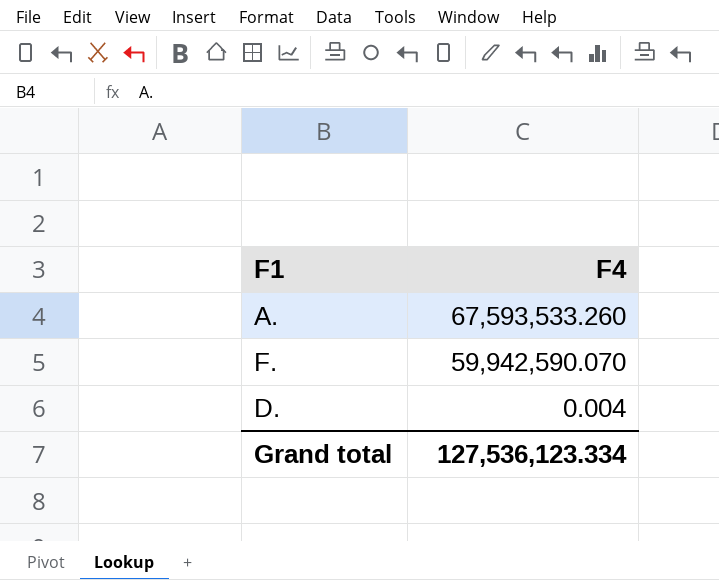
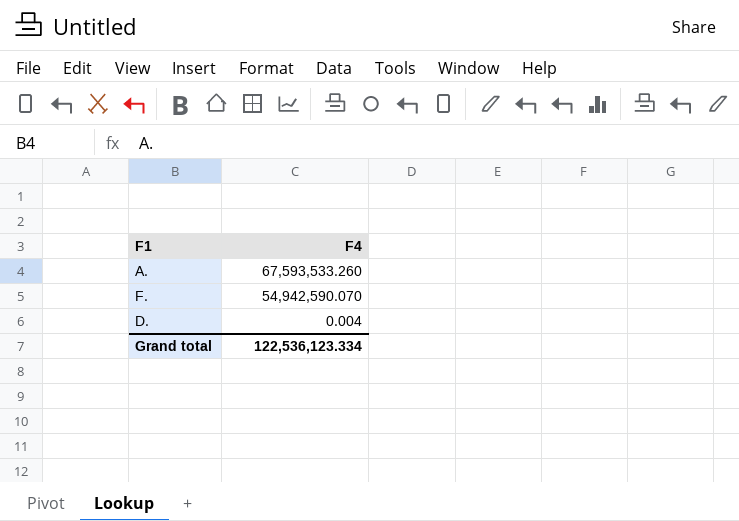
F. | F4: 59,942,590.070 -> 54,942,590.070
Grand total | F4: 127,536,123.334 -> 122,536,123.334

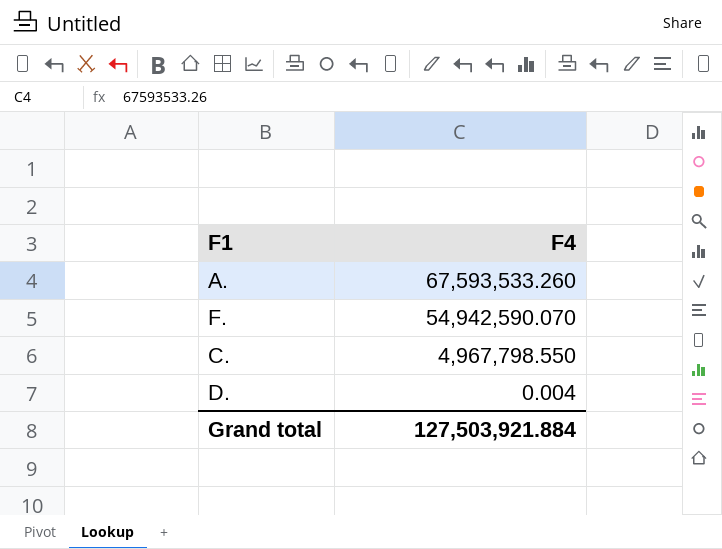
row C.: none -> 4,967,798.550
Grand total | F4: 122,536,123.334 -> 127,503,921.884

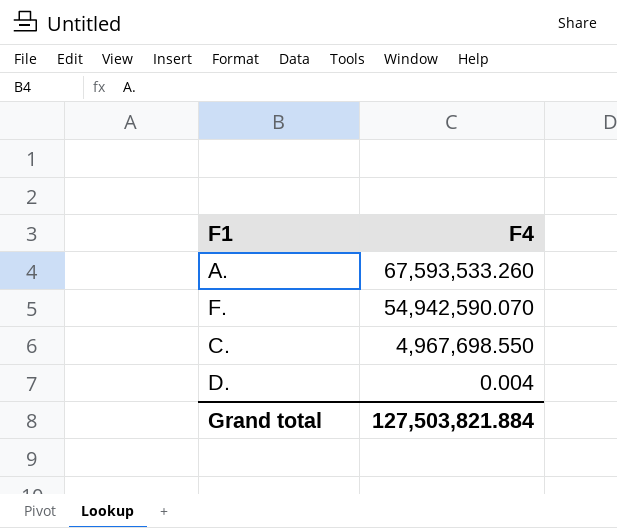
C. | F4: 4,967,798.550 -> 4,967,698.550
Grand total | F4: 127,503,921.884 -> 127,503,821.884

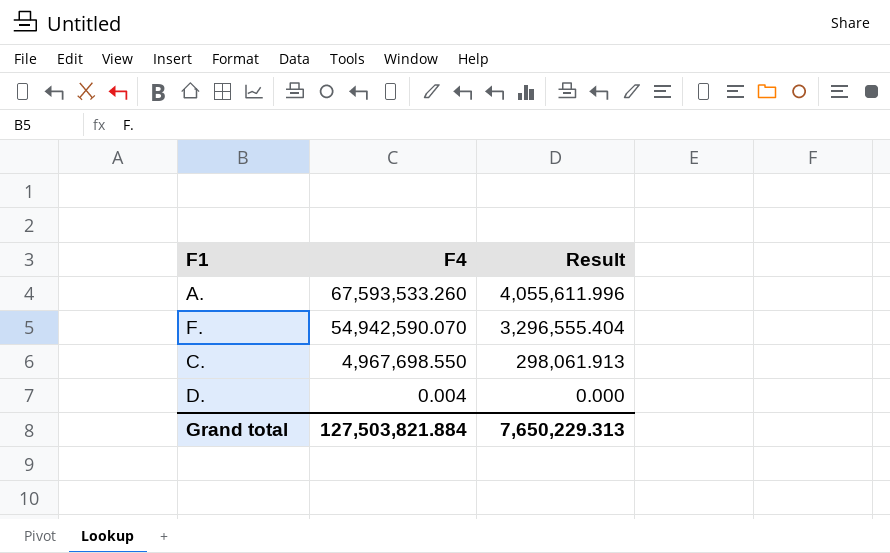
column Result | formula: none -> [F4] * 0.06

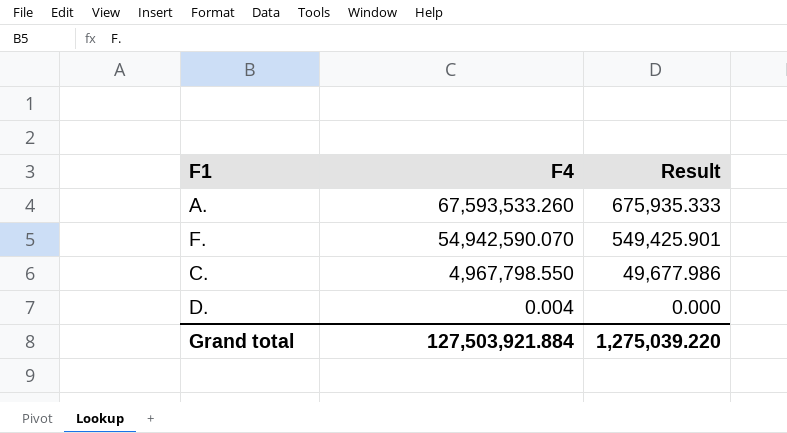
column Result | formula: [F4] * 0.06 -> [F4] * 0.01
C. | F4: 4,967,698.550 -> 4,967,798.550
Grand total | F4: 127,503,821.884 -> 127,503,921.884
Grand total | Result: 7,650,229.313 -> 1,275,039.220

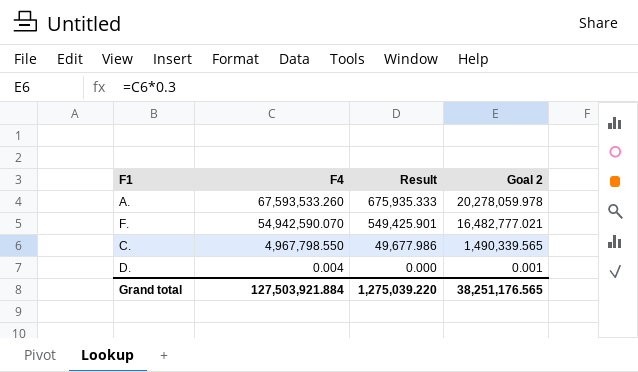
column Goal 2 | formula: none -> [F4] * 0.3

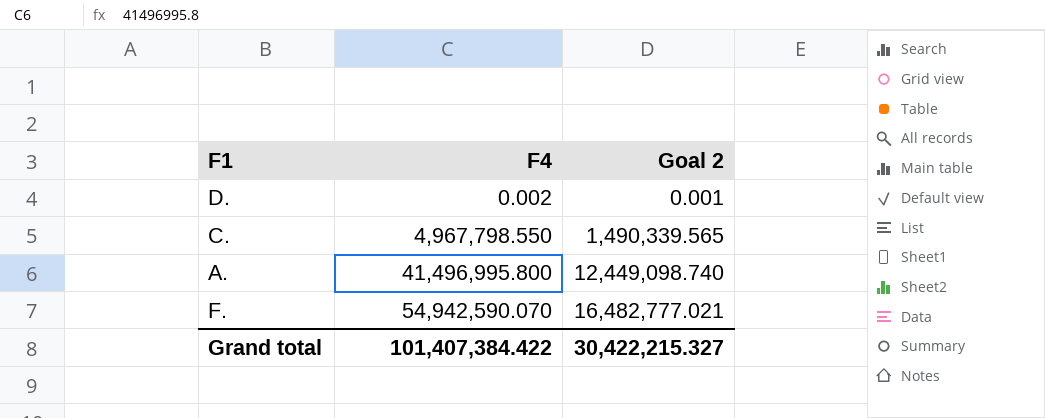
row order: F4 descending -> F4 ascending
column Result | formula: [F4] * 0.01 -> none
D. | F4: 0.004 -> 0.002
A. | F4: 67,593,533.260 -> 41,496,995.800
A. | Goal 2: 20,278,059.978 -> 12,449,098.740
Grand total | F4: 127,503,921.884 -> 101,407,384.422
Grand total | Goal 2: 38,251,176.565 -> 30,422,215.327

